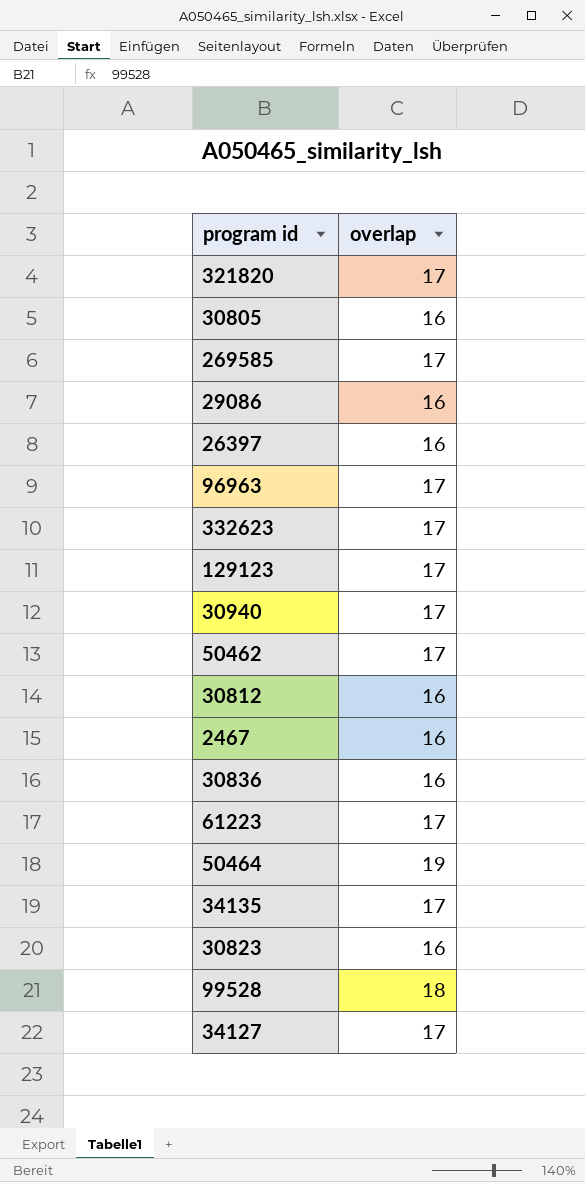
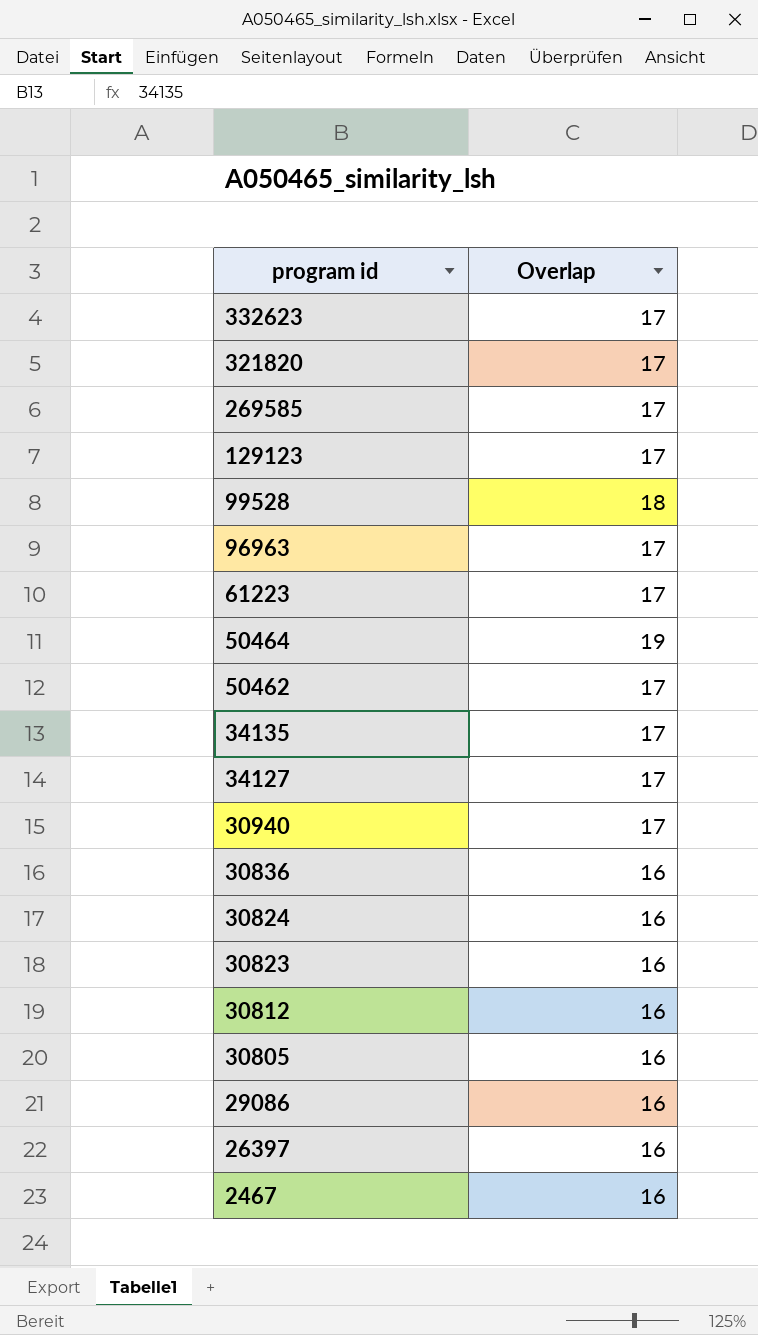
row order: none -> program id descending
column name: overlap -> Overlap
row 30824: none -> 16

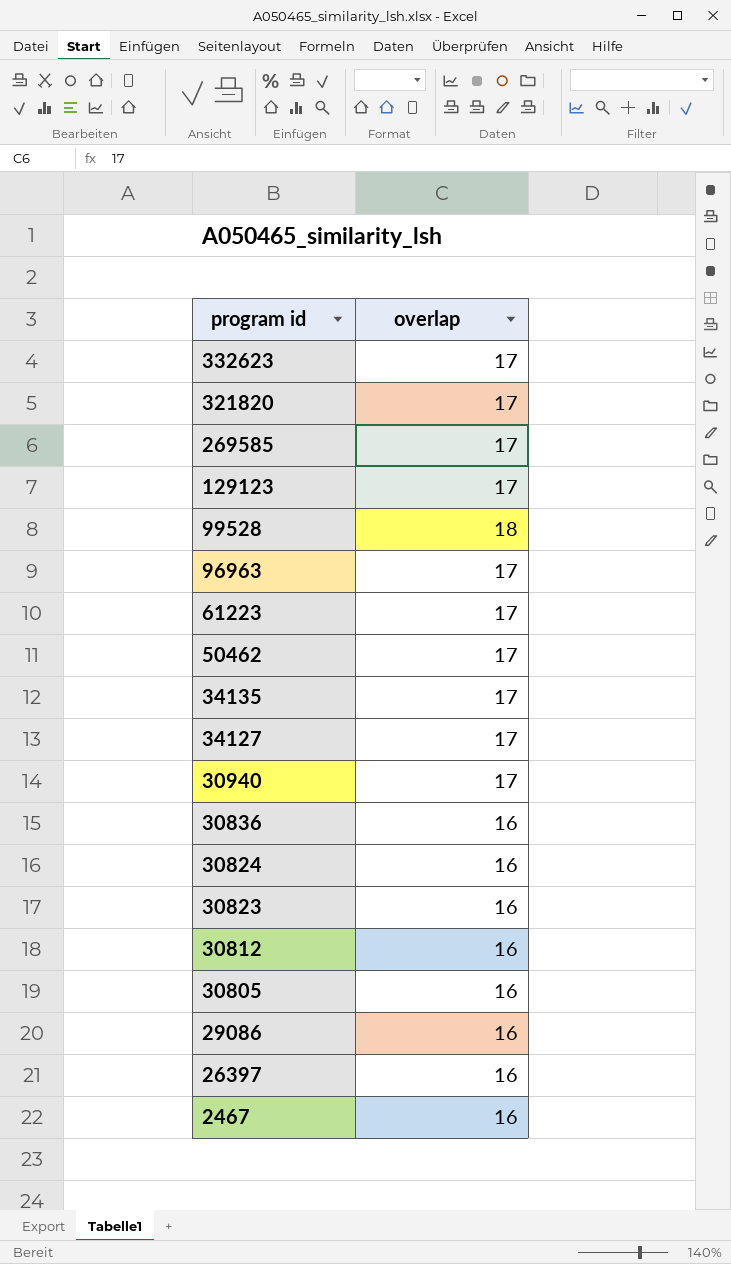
column name: Overlap -> overlap
row 50464: 19 -> none

